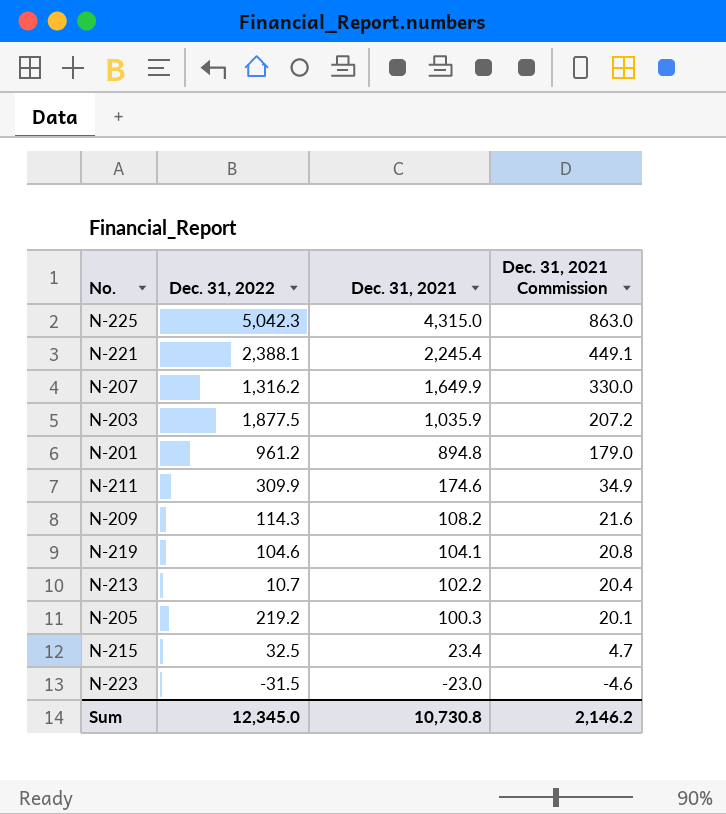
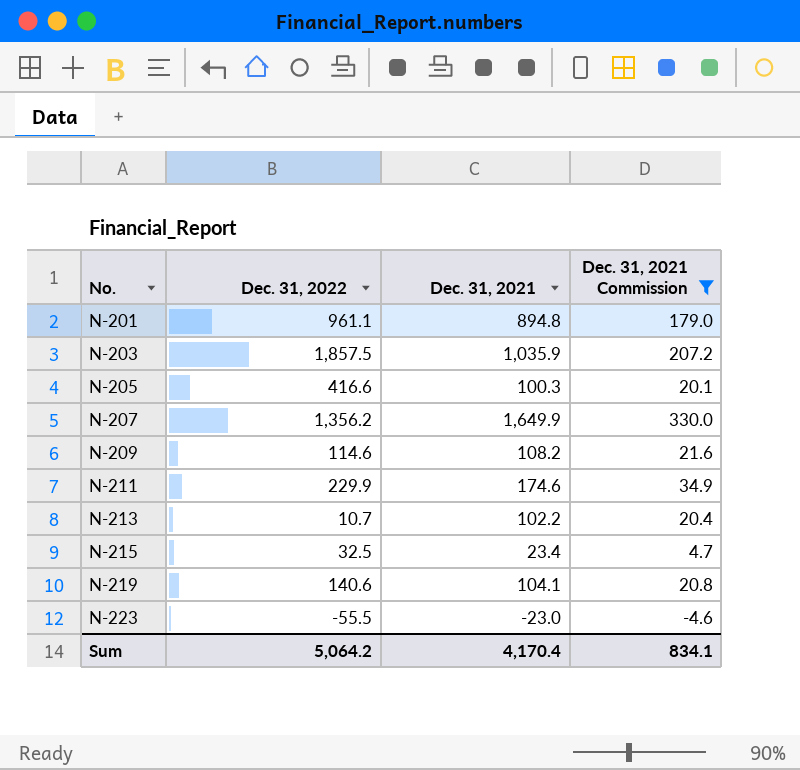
filter: none -> Dec. 31, 2021 Commission <= 330.0
row order: Dec. 31, 2021 descending -> No. ascending
N-201 | Dec. 31, 2022: 961.2 -> 961.1
N-203 | Dec. 31, 2022: 1,877.5 -> 1,857.5
N-205 | Dec. 31, 2022: 219.2 -> 416.6
N-207 | Dec. 31, 2022: 1,316.2 -> 1,356.2
N-209 | Dec. 31, 2022: 114.3 -> 114.6
N-211 | Dec. 31, 2022: 309.9 -> 229.9
N-219 | Dec. 31, 2022: 104.6 -> 140.6
N-223 | Dec. 31, 2022: -31.5 -> -55.5
Sum | Dec. 31, 2022: 12,345.0 -> 5,064.2
Sum | Dec. 31, 2021: 10,730.8 -> 4,170.4
Sum | Dec. 31, 2021 Commission: 2,146.2 -> 834.1

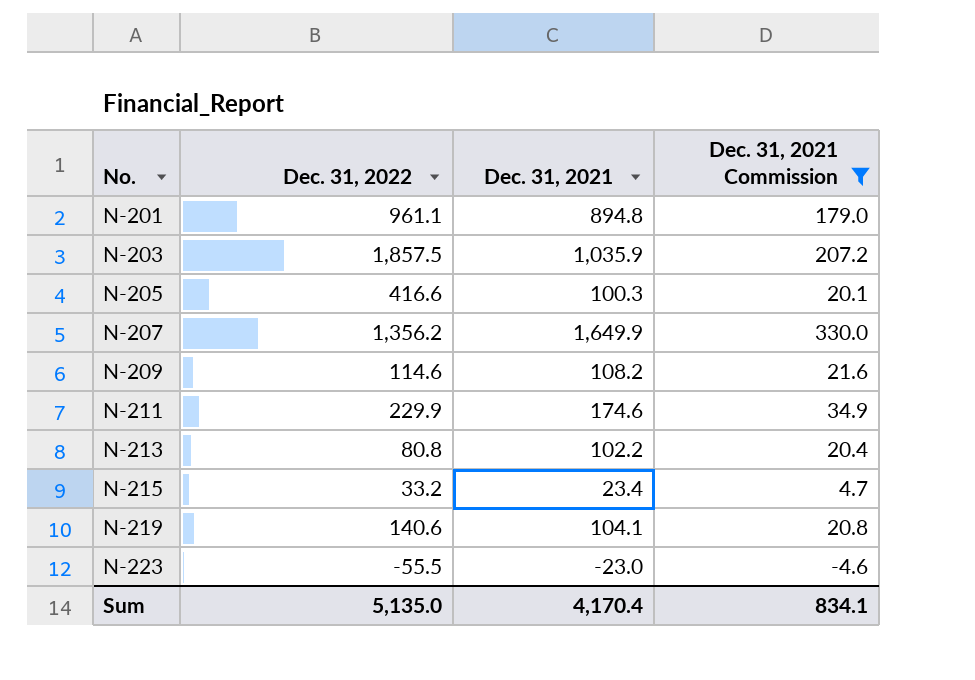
N-213 | Dec. 31, 2022: 10.7 -> 80.8
N-215 | Dec. 31, 2022: 32.5 -> 33.2
Sum | Dec. 31, 2022: 5,064.2 -> 5,135.0

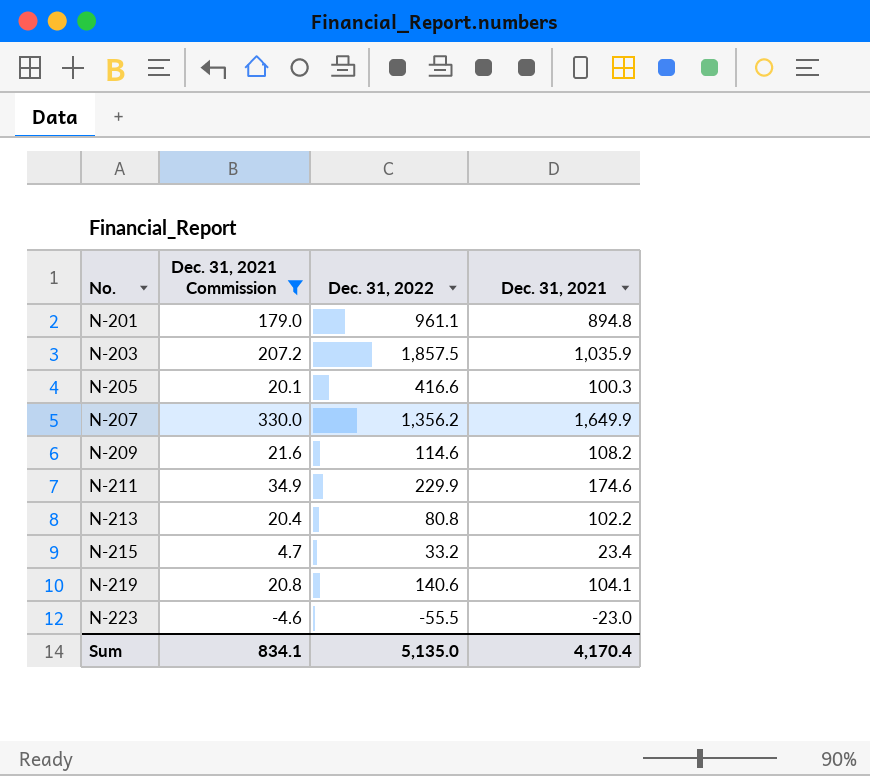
column Dec. 31, 2021 Commission | position: 4 -> 2

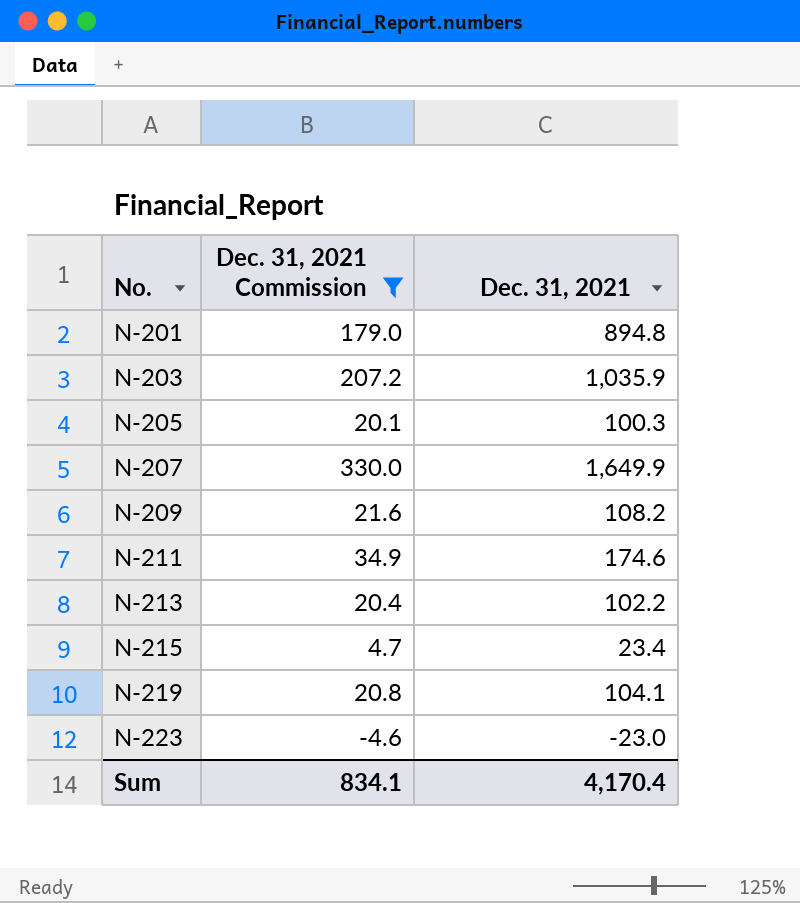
column Dec. 31, 2022 | position: 3 -> none

